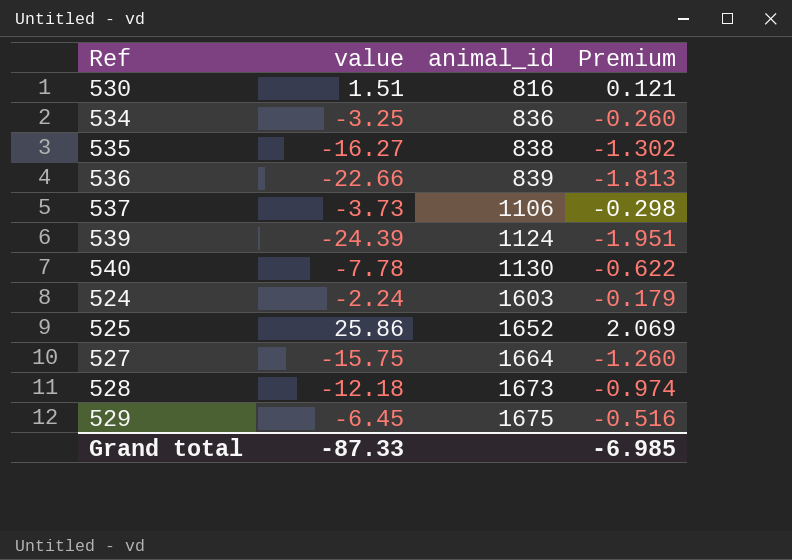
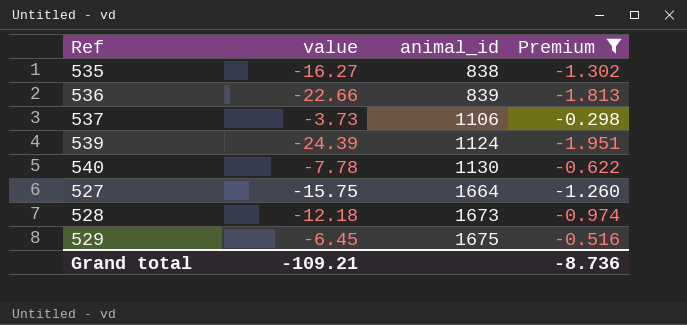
filter: none -> Premium <= -0.298
Grand total | value: -87.33 -> -109.21
Grand total | Premium: -6.985 -> -8.736

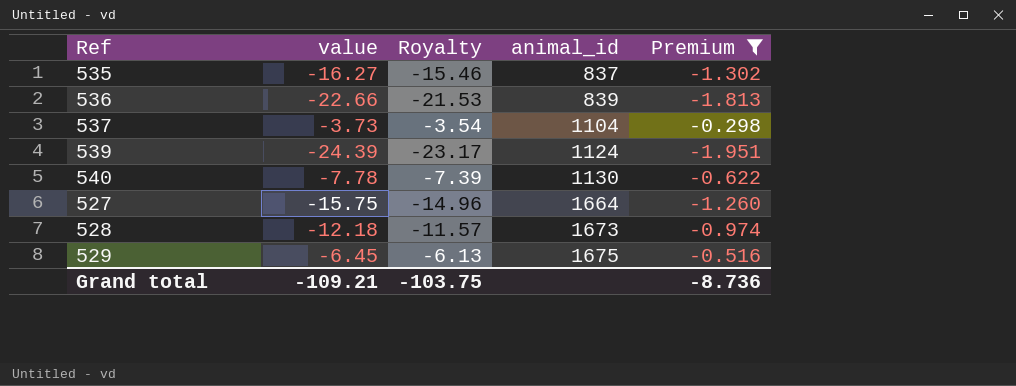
column Royalty | formula: none -> [value] * 0.95
535 | animal_id: 838 -> 837
537 | animal_id: 1106 -> 1104

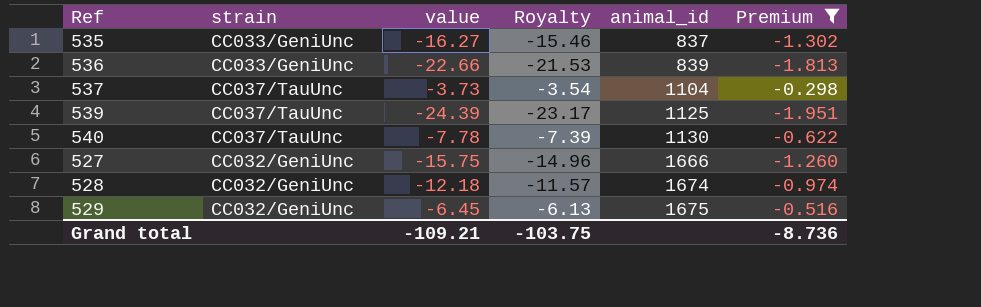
column strain | position: none -> 2
539 | animal_id: 1124 -> 1125
527 | animal_id: 1664 -> 1666
528 | animal_id: 1673 -> 1674

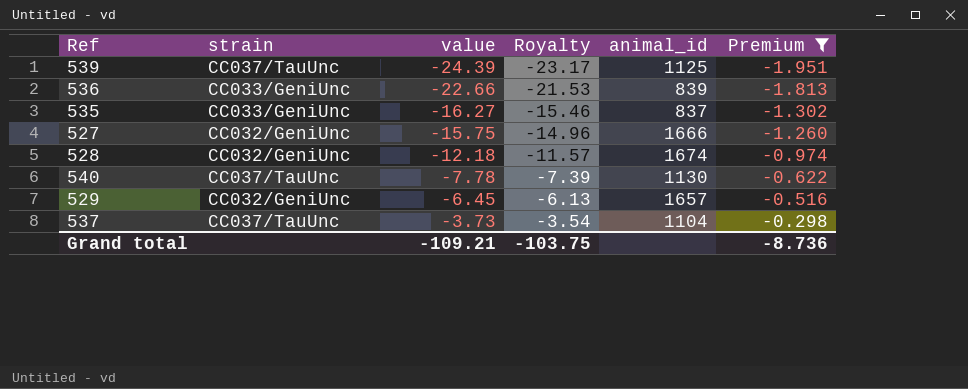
row order: animal_id ascending -> value ascending
529 | animal_id: 1675 -> 1657

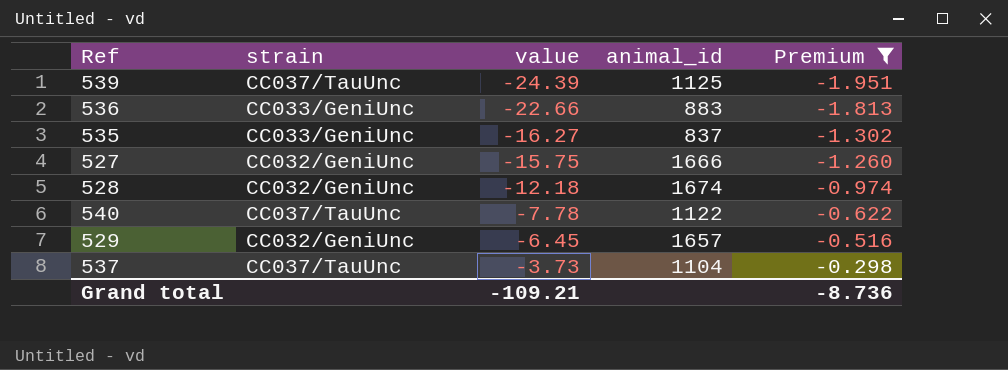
column Royalty | formula: [value] * 0.95 -> none
536 | animal_id: 839 -> 883
540 | animal_id: 1130 -> 1122

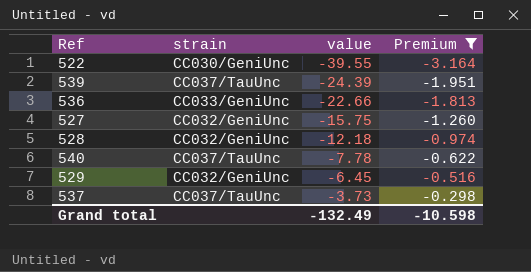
column animal_id | position: 4 -> none
row 535: CC033/GeniUnc | -16.27 | 837 | -1.302 -> none
row 522: none -> CC030/GeniUnc | -39.55 | -3.164
Grand total | value: -109.21 -> -132.49
Grand total | Premium: -8.736 -> -10.598

